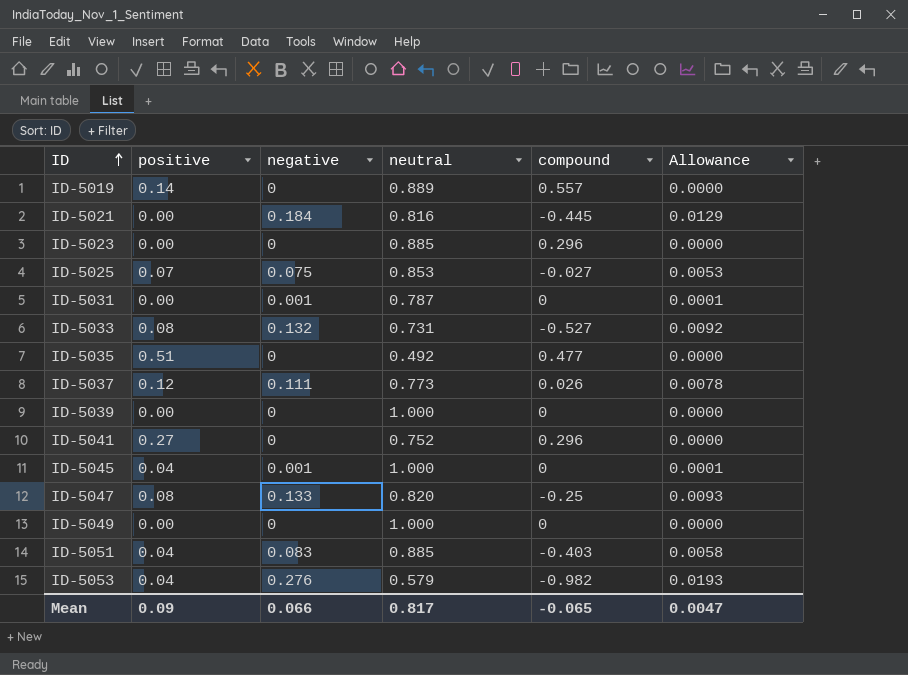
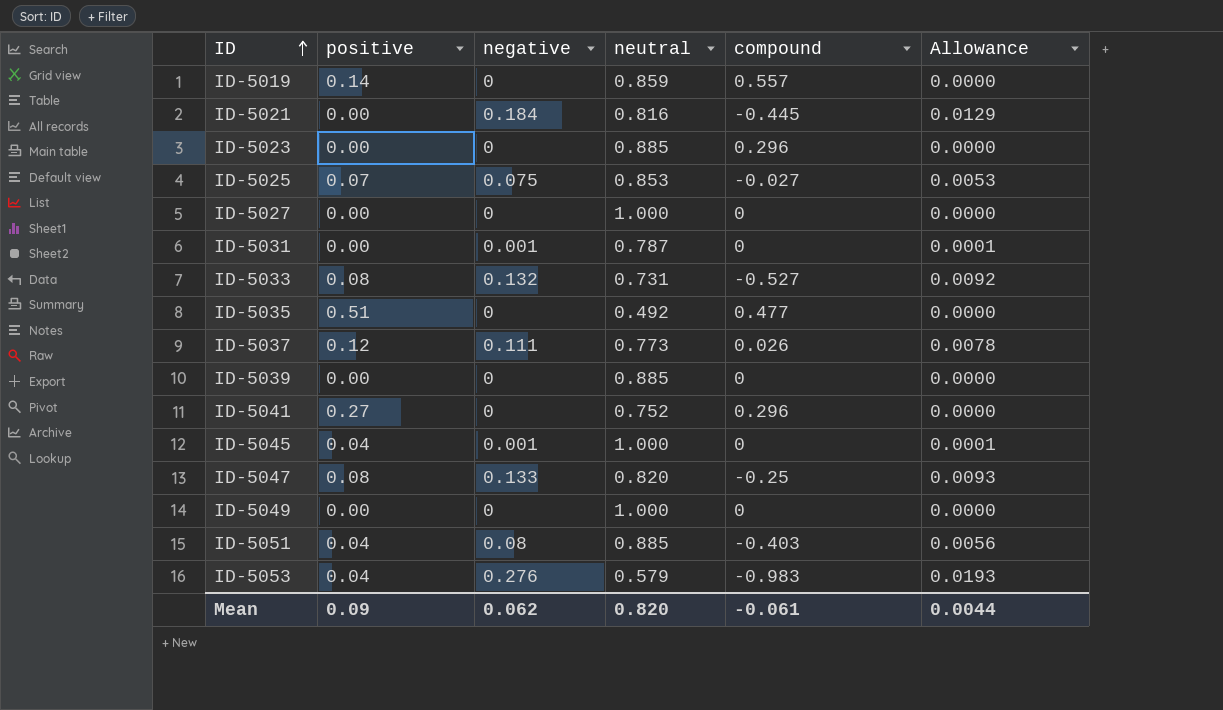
ID-5019 | neutral: 0.889 -> 0.859
row ID-5027: none -> 0.00 | 0 | 1.000 | 0 | 0.0000
ID-5039 | neutral: 1.000 -> 0.885
ID-5051 | negative: 0.083 -> 0.08
ID-5051 | Allowance: 0.0058 -> 0.0056
ID-5053 | compound: -0.982 -> -0.983
Mean | negative: 0.066 -> 0.062
Mean | neutral: 0.817 -> 0.820
Mean | compound: -0.065 -> -0.061
Mean | Allowance: 0.0047 -> 0.0044

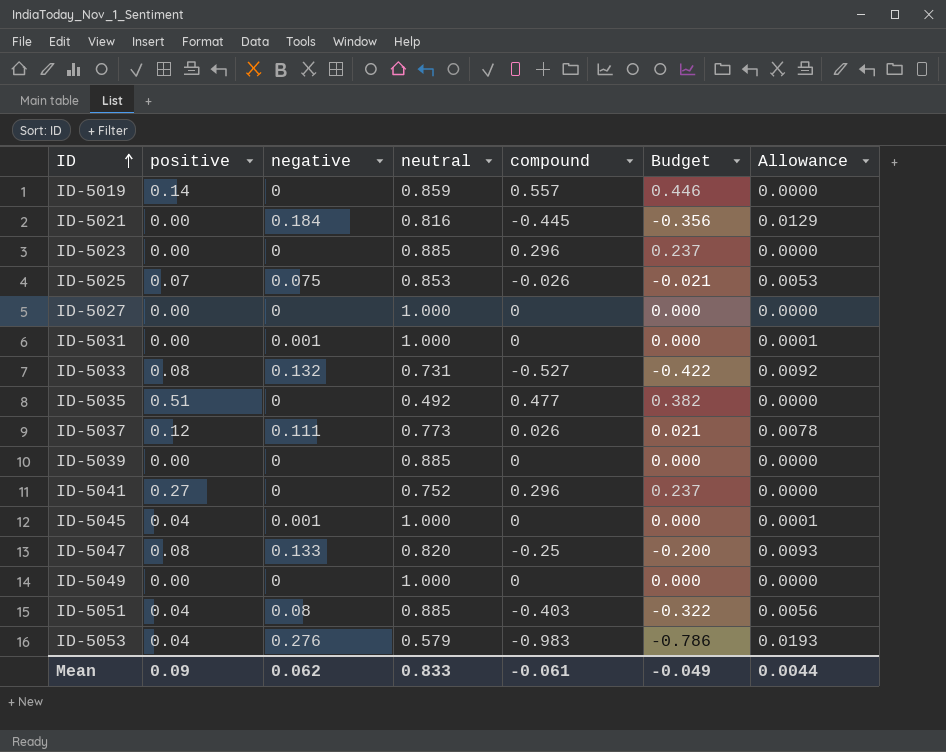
column Budget | formula: none -> [compound] * 0.8
ID-5025 | compound: -0.027 -> -0.026
ID-5031 | neutral: 0.787 -> 1.000
Mean | neutral: 0.820 -> 0.833

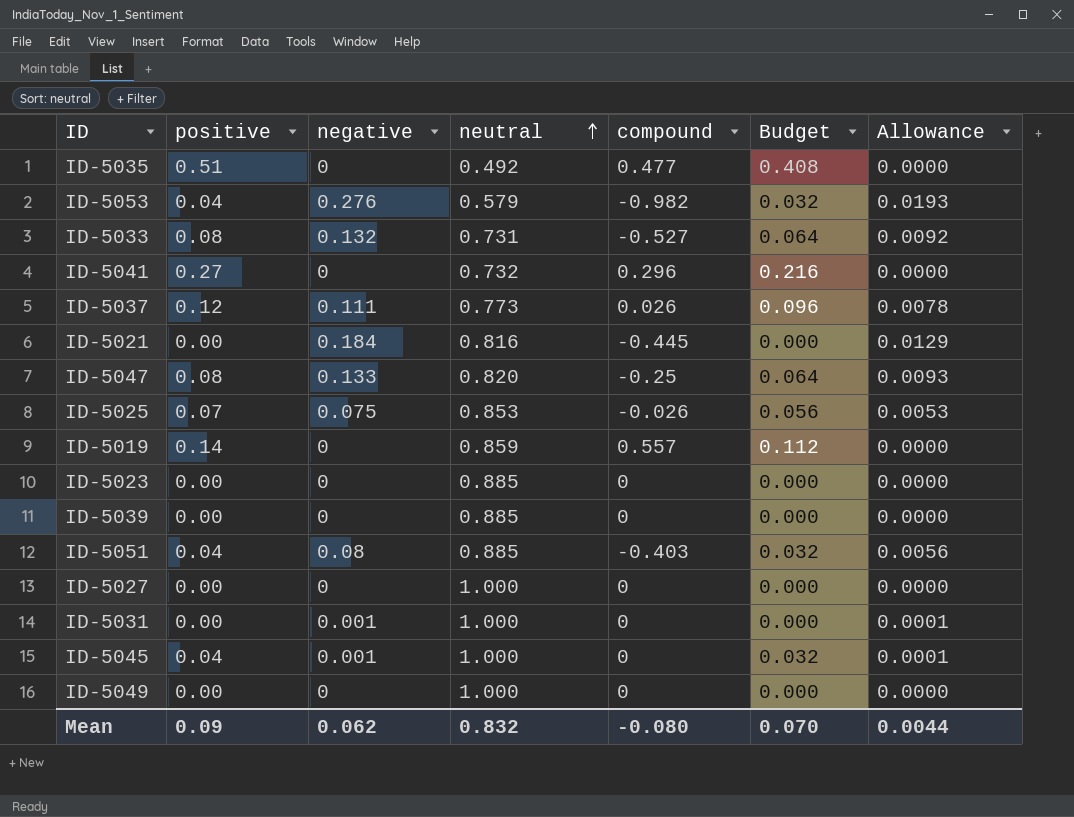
row order: ID ascending -> neutral ascending
column Budget | formula: [compound] * 0.8 -> [positive] * 0.8
ID-5053 | compound: -0.983 -> -0.982
ID-5041 | neutral: 0.752 -> 0.732
ID-5023 | compound: 0.296 -> 0
Mean | neutral: 0.833 -> 0.832
Mean | compound: -0.061 -> -0.080
Mean | Budget: -0.049 -> 0.070

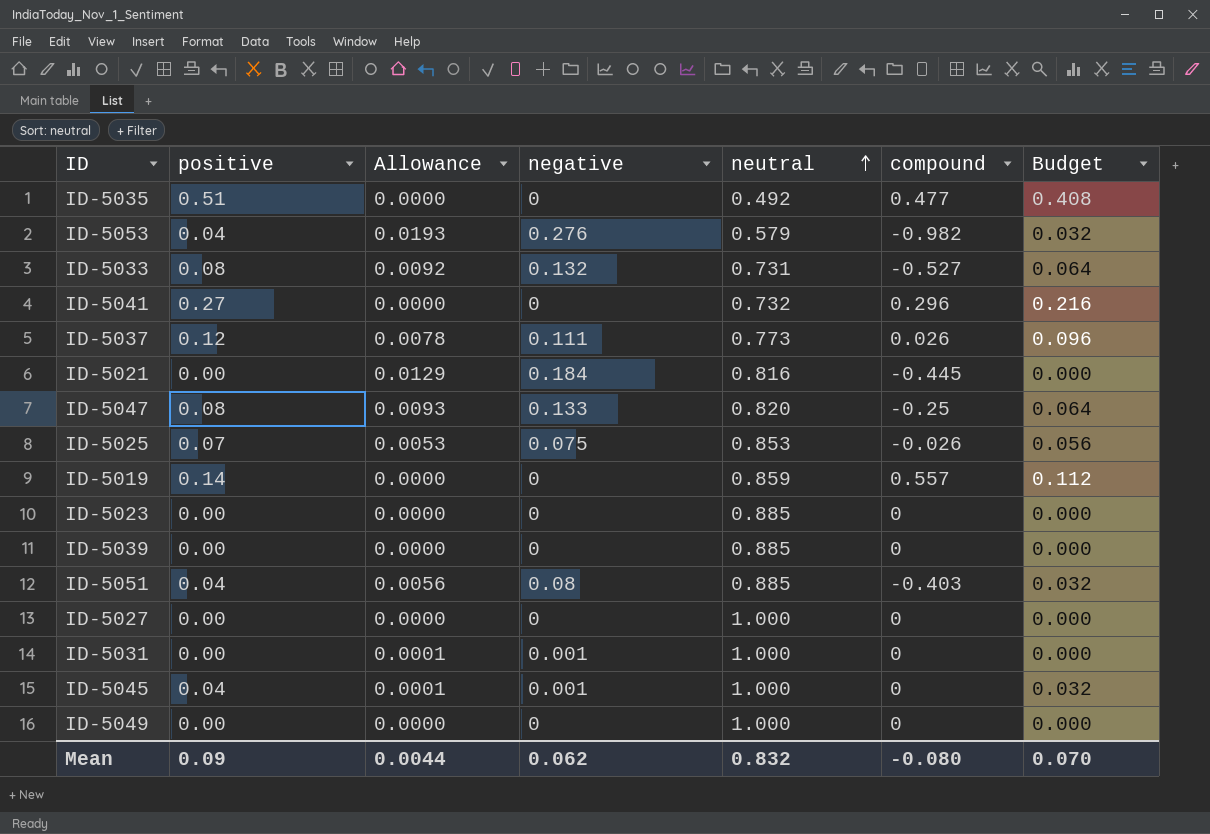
column Allowance | position: 7 -> 3

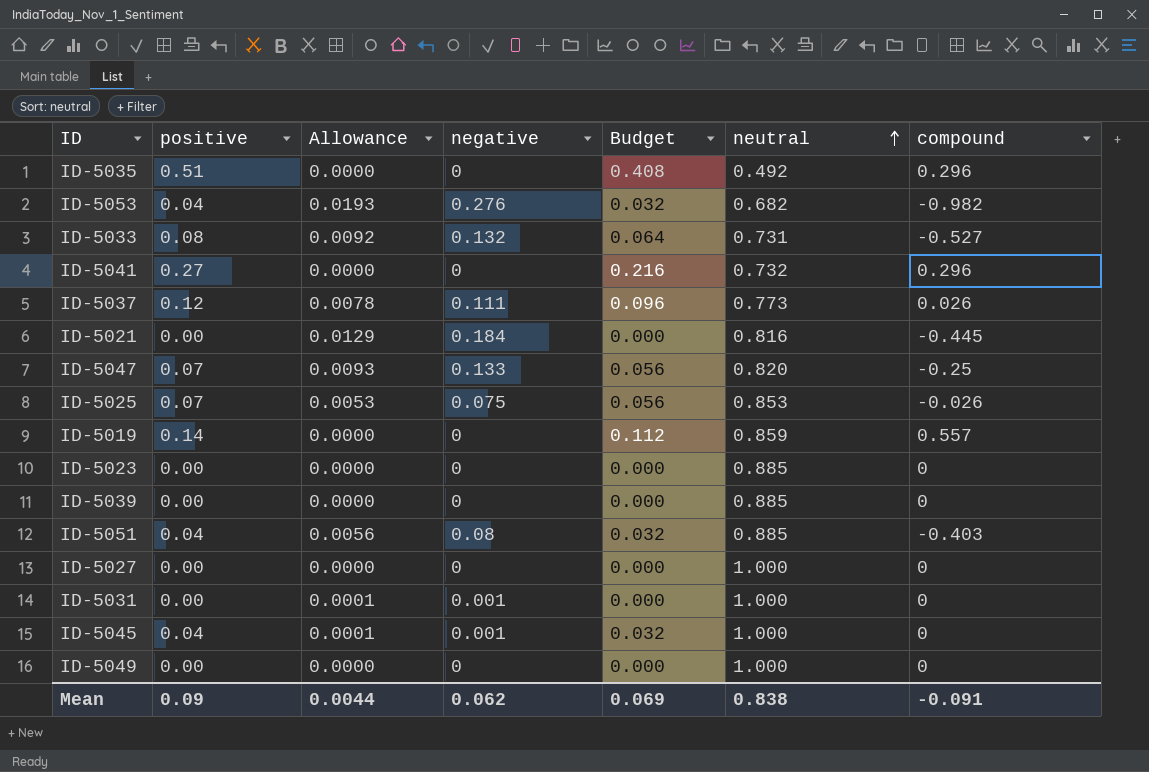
column Budget | position: 7 -> 5
ID-5035 | compound: 0.477 -> 0.296
ID-5053 | neutral: 0.579 -> 0.682
ID-5047 | positive: 0.08 -> 0.07
ID-5047 | Budget: 0.064 -> 0.056
Mean | Budget: 0.070 -> 0.069
Mean | neutral: 0.832 -> 0.838
Mean | compound: -0.080 -> -0.091

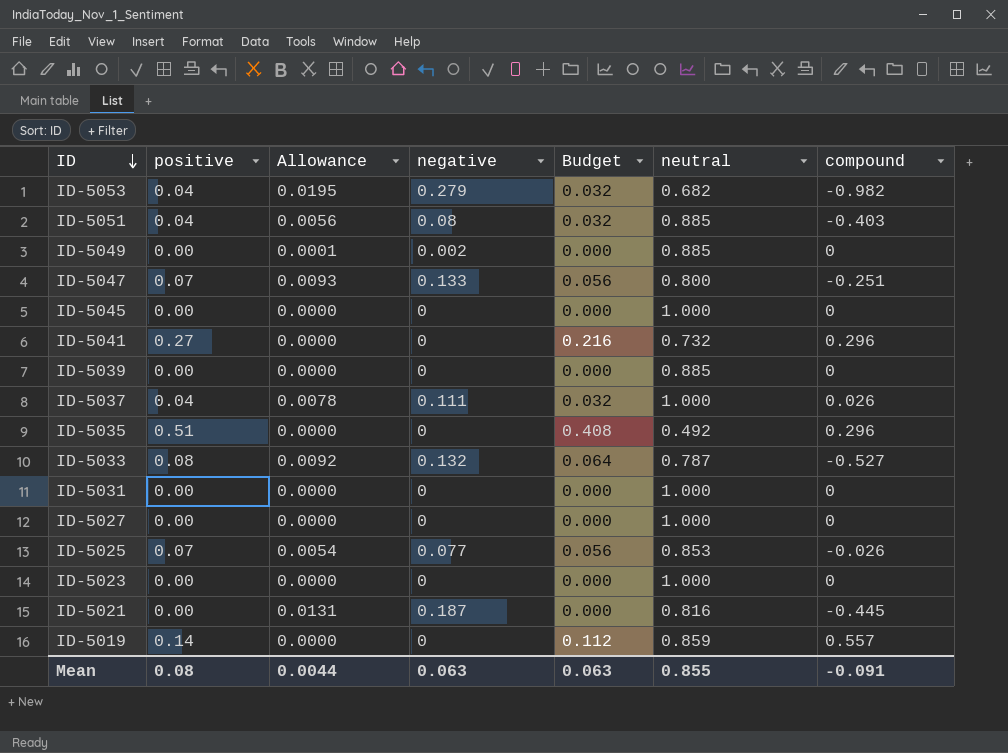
row order: neutral ascending -> ID descending
ID-5053 | Allowance: 0.0193 -> 0.0195
ID-5053 | negative: 0.276 -> 0.279
ID-5049 | Allowance: 0.0000 -> 0.0001
ID-5049 | negative: 0 -> 0.002
ID-5049 | neutral: 1.000 -> 0.885
ID-5047 | neutral: 0.820 -> 0.800
ID-5047 | compound: -0.25 -> -0.251
ID-5045 | positive: 0.04 -> 0.00
ID-5045 | Allowance: 0.0001 -> 0.0000
ID-5045 | negative: 0.001 -> 0
ID-5045 | Budget: 0.032 -> 0.000
ID-5037 | positive: 0.12 -> 0.04
ID-5037 | Budget: 0.096 -> 0.032
ID-5037 | neutral: 0.773 -> 1.000
ID-5033 | neutral: 0.731 -> 0.787
ID-5031 | Allowance: 0.0001 -> 0.0000
ID-5031 | negative: 0.001 -> 0
ID-5025 | Allowance: 0.0053 -> 0.0054
ID-5025 | negative: 0.075 -> 0.077
ID-5023 | neutral: 0.885 -> 1.000
ID-5021 | Allowance: 0.0129 -> 0.0131
ID-5021 | negative: 0.184 -> 0.187
Mean | positive: 0.09 -> 0.08
Mean | negative: 0.062 -> 0.063
Mean | Budget: 0.069 -> 0.063
Mean | neutral: 0.838 -> 0.855

